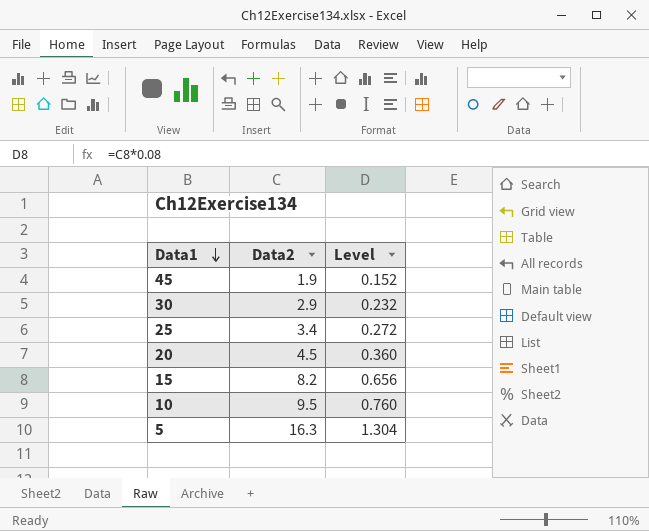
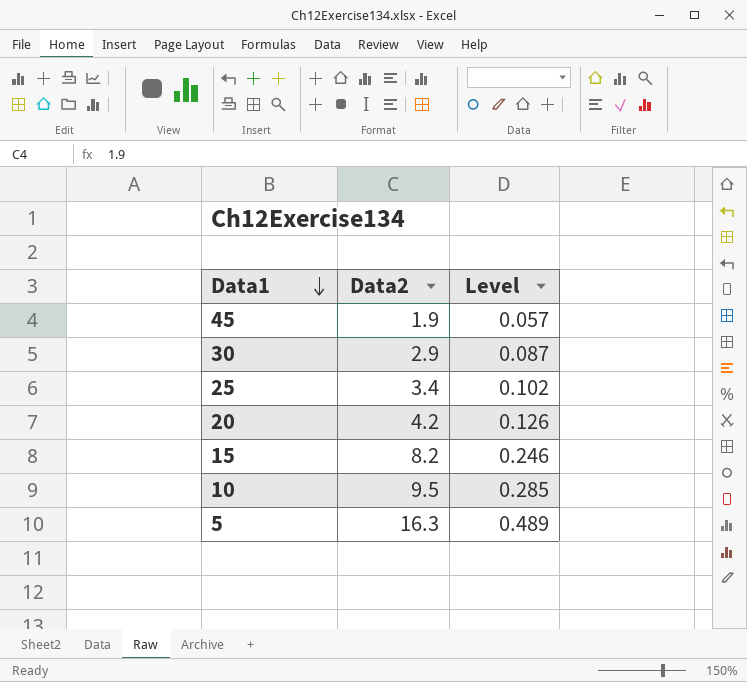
column Level | formula: [Data2] * 0.08 -> [Data2] * 0.03
20 | Data2: 4.5 -> 4.2

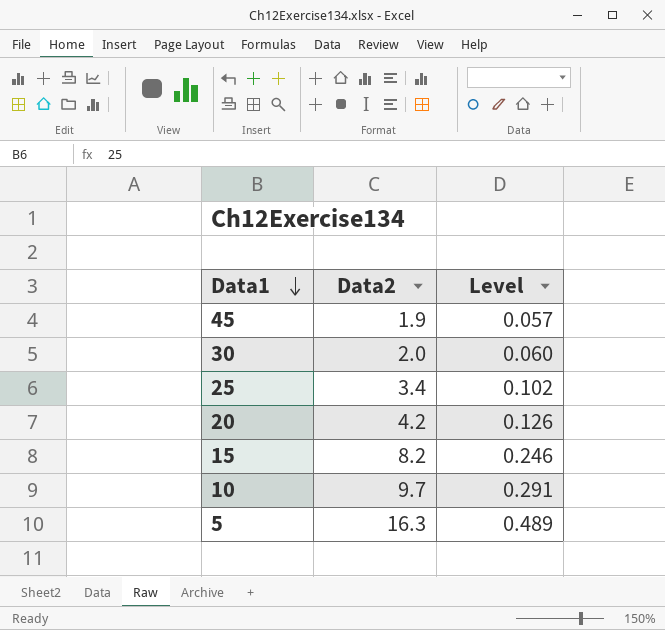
30 | Data2: 2.9 -> 2.0
30 | Level: 0.087 -> 0.060
10 | Data2: 9.5 -> 9.7
10 | Level: 0.285 -> 0.291

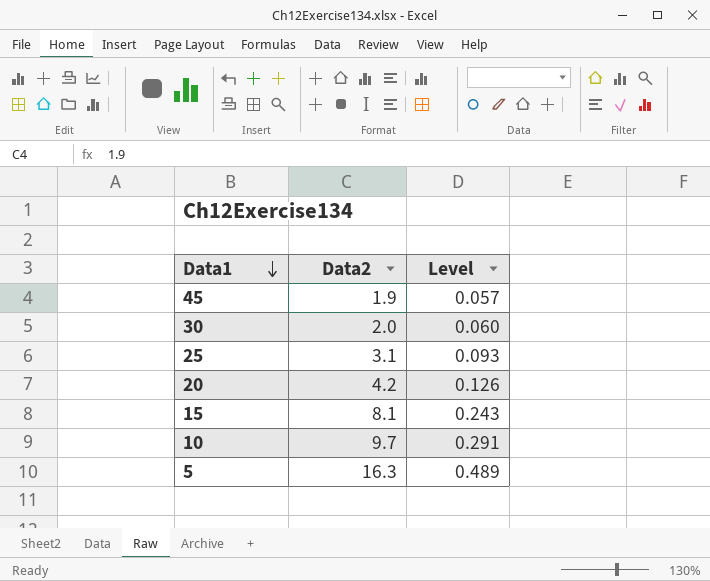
25 | Data2: 3.4 -> 3.1
25 | Level: 0.102 -> 0.093
15 | Data2: 8.2 -> 8.1
15 | Level: 0.246 -> 0.243

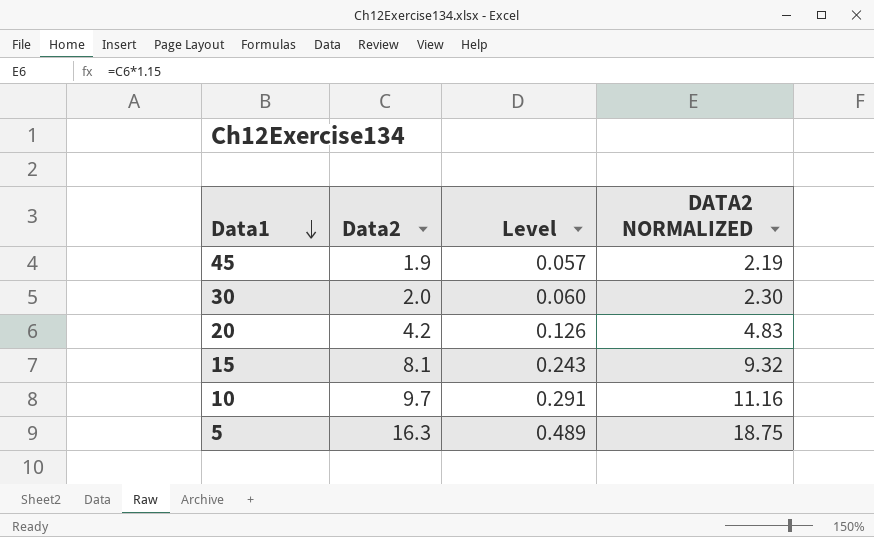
column DATA2 NORMALIZED | formula: none -> [Data2] * 1.15
row 25: 3.1 | 0.093 -> none

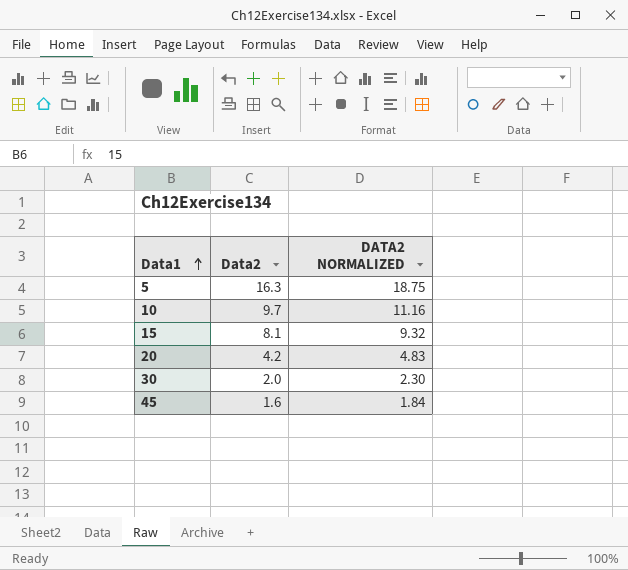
row order: Data1 descending -> Data1 ascending
column Level | formula: [Data2] * 0.03 -> none
45 | Data2: 1.9 -> 1.6
45 | DATA2 NORMALIZED: 2.19 -> 1.84

